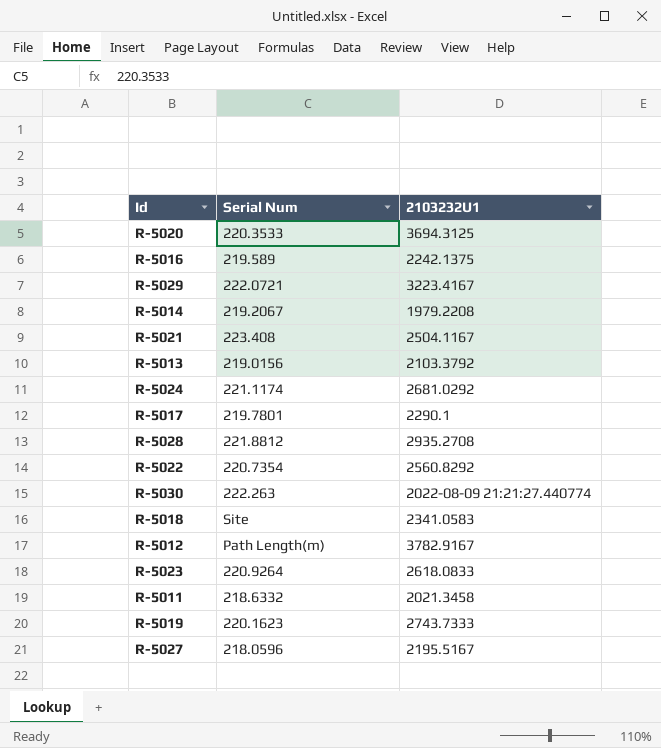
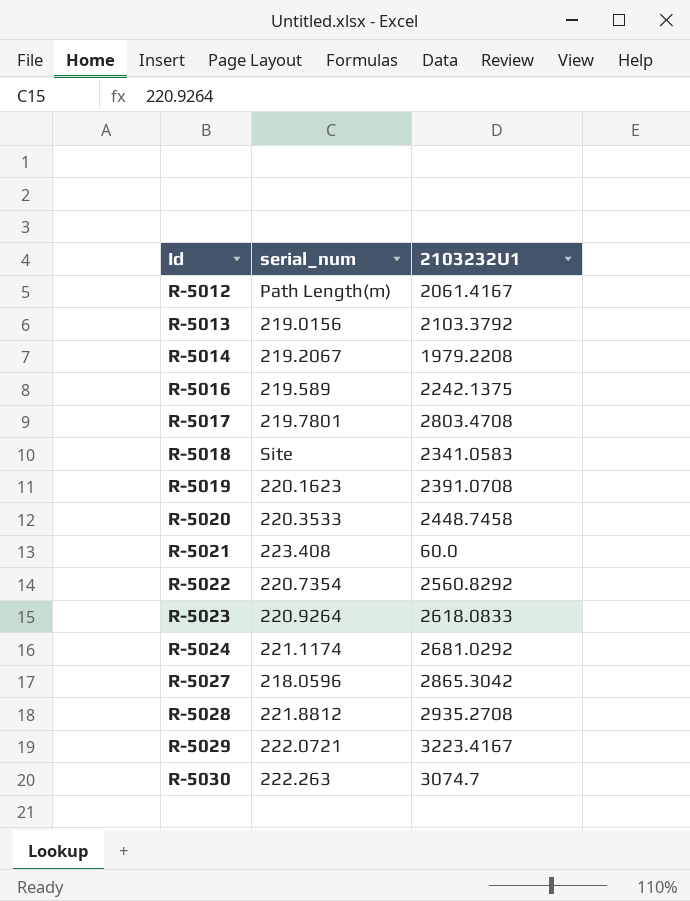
row order: none -> Id ascending
column name: Serial Num -> serial_num
row R-5011: 218.6332 | 2021.3458 -> none
R-5012 | 2103232U1: 3782.9167 -> 2061.4167
R-5017 | 2103232U1: 2290.1 -> 2803.4708
R-5019 | 2103232U1: 2743.7333 -> 2391.0708
R-5020 | 2103232U1: 3694.3125 -> 2448.7458
R-5021 | 2103232U1: 2504.1167 -> 60.0
R-5027 | 2103232U1: 2195.5167 -> 2865.3042
R-5030 | 2103232U1: 2022-08-09 21:21:27.440774 -> 3074.7

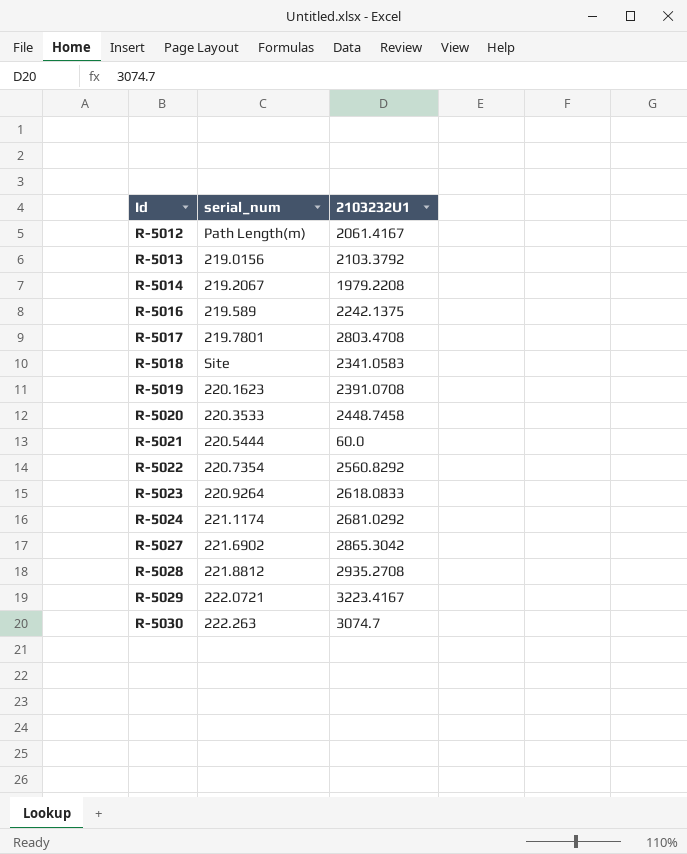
R-5021 | serial_num: 223.408 -> 220.5444
R-5027 | serial_num: 218.0596 -> 221.6902

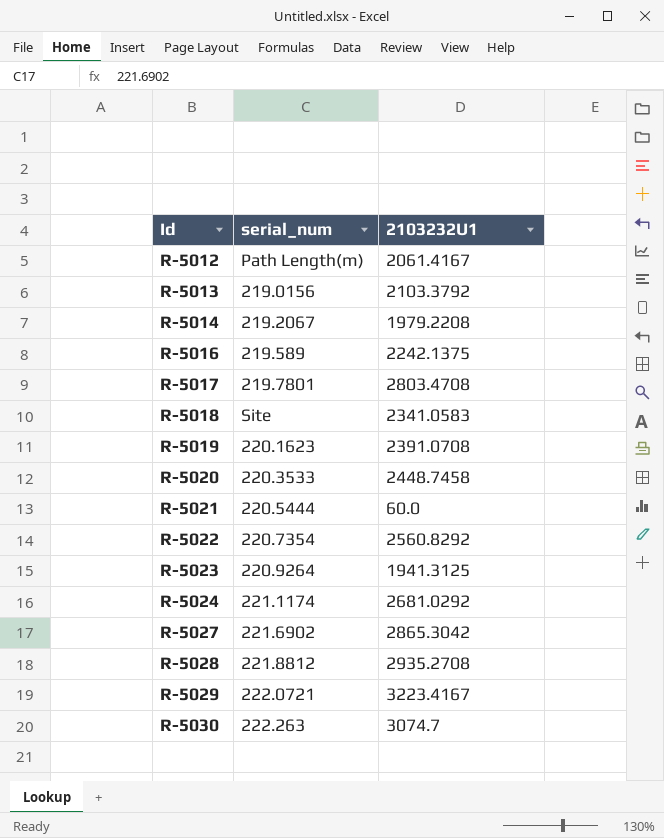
R-5023 | 2103232U1: 2618.0833 -> 1941.3125

